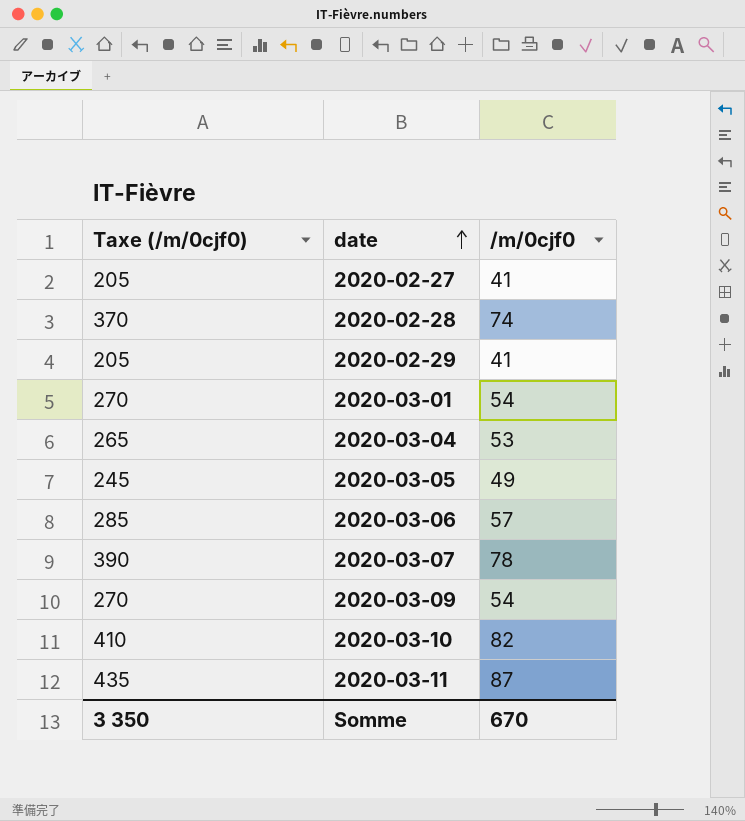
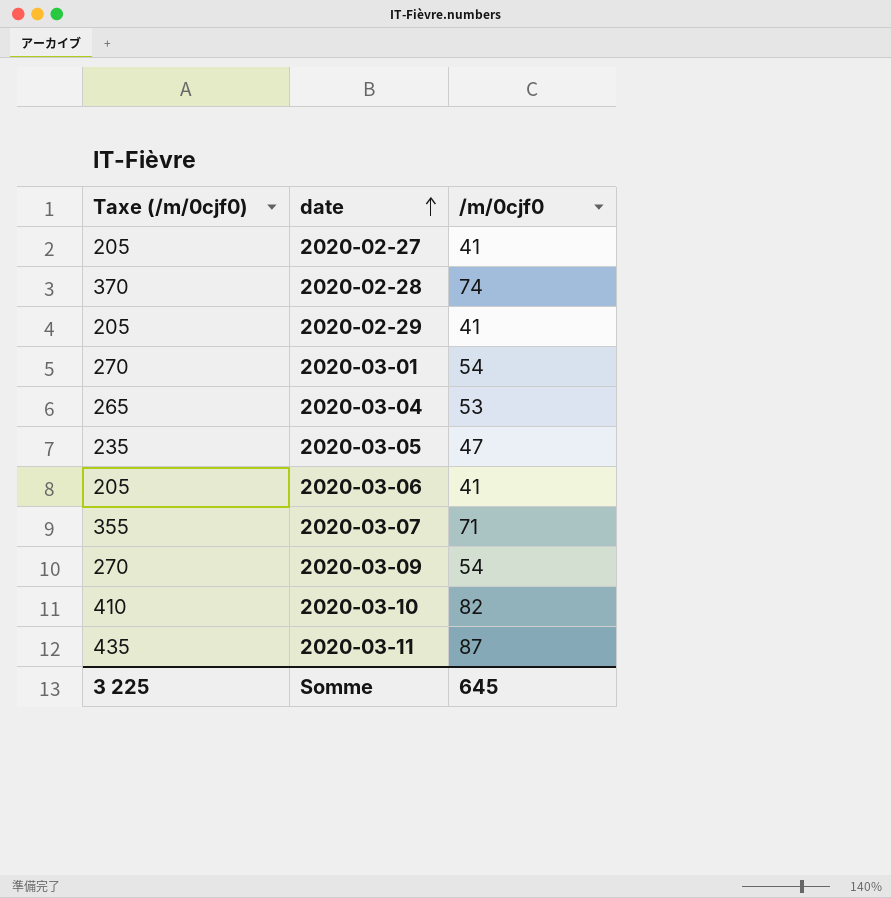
2020-03-05 | Taxe (/m/0cjf0): 245 -> 235
2020-03-05 | /m/0cjf0: 49 -> 47
2020-03-06 | Taxe (/m/0cjf0): 285 -> 205
2020-03-06 | /m/0cjf0: 57 -> 41
2020-03-07 | Taxe (/m/0cjf0): 390 -> 355
2020-03-07 | /m/0cjf0: 78 -> 71
Somme | Taxe (/m/0cjf0): 3 350 -> 3 225
Somme | /m/0cjf0: 670 -> 645

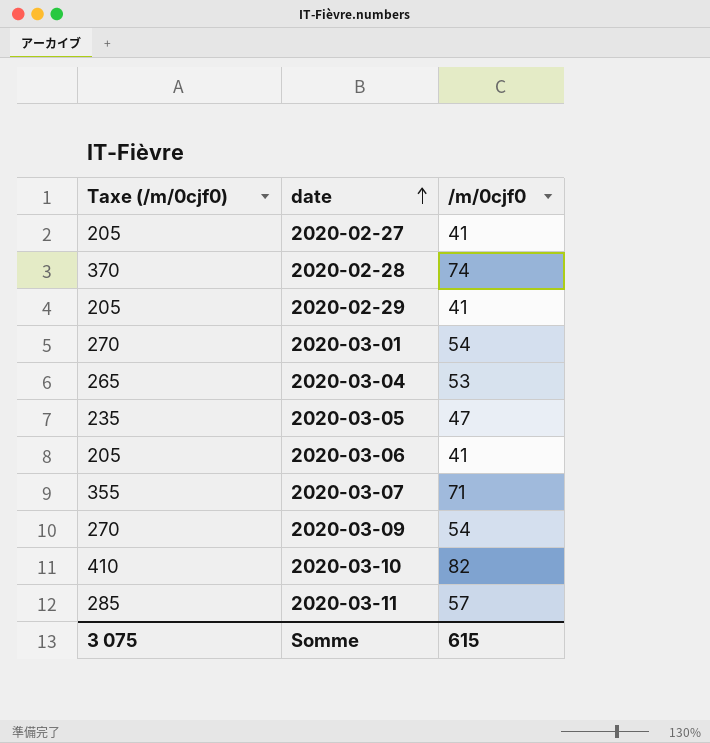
2020-03-11 | Taxe (/m/0cjf0): 435 -> 285
2020-03-11 | /m/0cjf0: 87 -> 57
Somme | Taxe (/m/0cjf0): 3 225 -> 3 075
Somme | /m/0cjf0: 645 -> 615

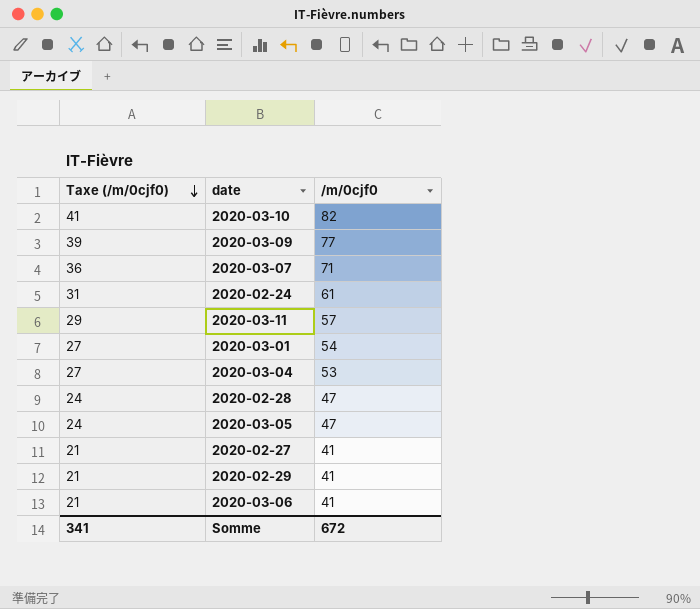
row order: date ascending -> Taxe (/m/0cjf0) descending
column Taxe (/m/0cjf0) | formula: [/m/0cjf0] * 5 -> [/m/0cjf0] * 0,5
2020-03-09 | /m/0cjf0: 54 -> 77
row 2020-02-24: none -> 31 | 61
2020-02-28 | /m/0cjf0: 74 -> 47
Somme | Taxe (/m/0cjf0): 3 075 -> 341
Somme | /m/0cjf0: 615 -> 672

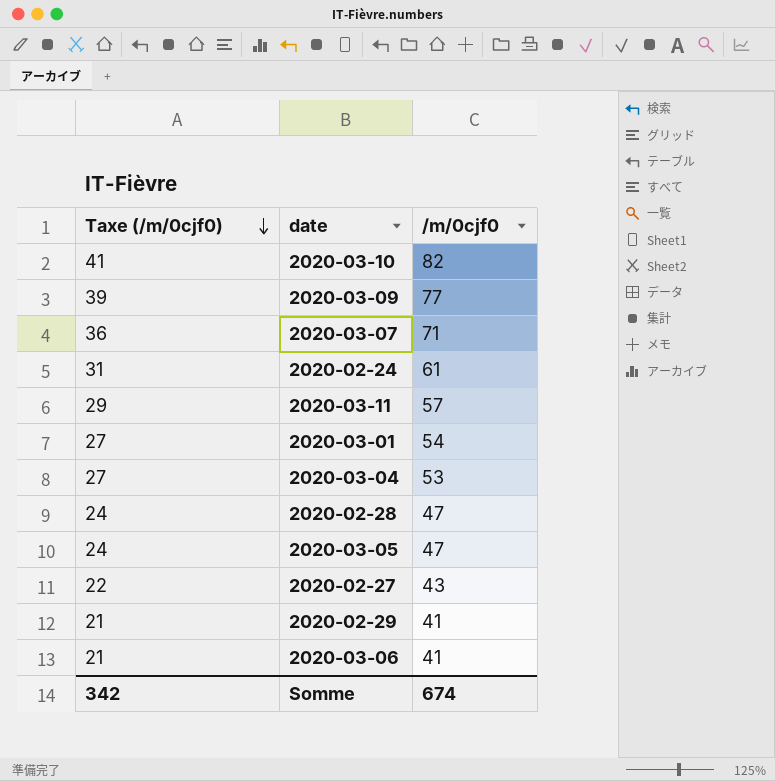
2020-02-27 | Taxe (/m/0cjf0): 21 -> 22
2020-02-27 | /m/0cjf0: 41 -> 43
Somme | Taxe (/m/0cjf0): 341 -> 342
Somme | /m/0cjf0: 672 -> 674

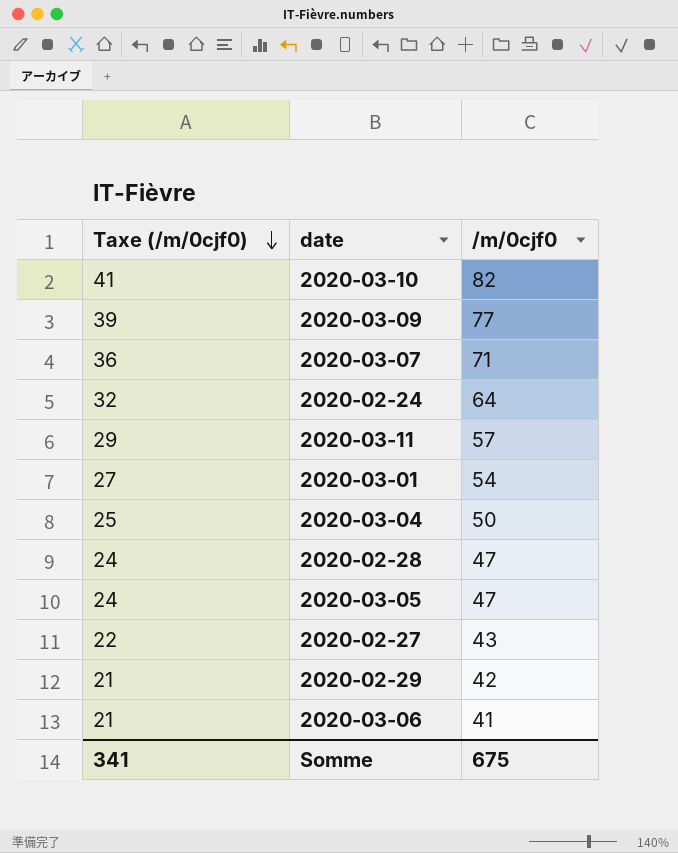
2020-02-24 | Taxe (/m/0cjf0): 31 -> 32
2020-02-24 | /m/0cjf0: 61 -> 64
2020-03-04 | Taxe (/m/0cjf0): 27 -> 25
2020-03-04 | /m/0cjf0: 53 -> 50
2020-02-29 | /m/0cjf0: 41 -> 42
Somme | Taxe (/m/0cjf0): 342 -> 341
Somme | /m/0cjf0: 674 -> 675

